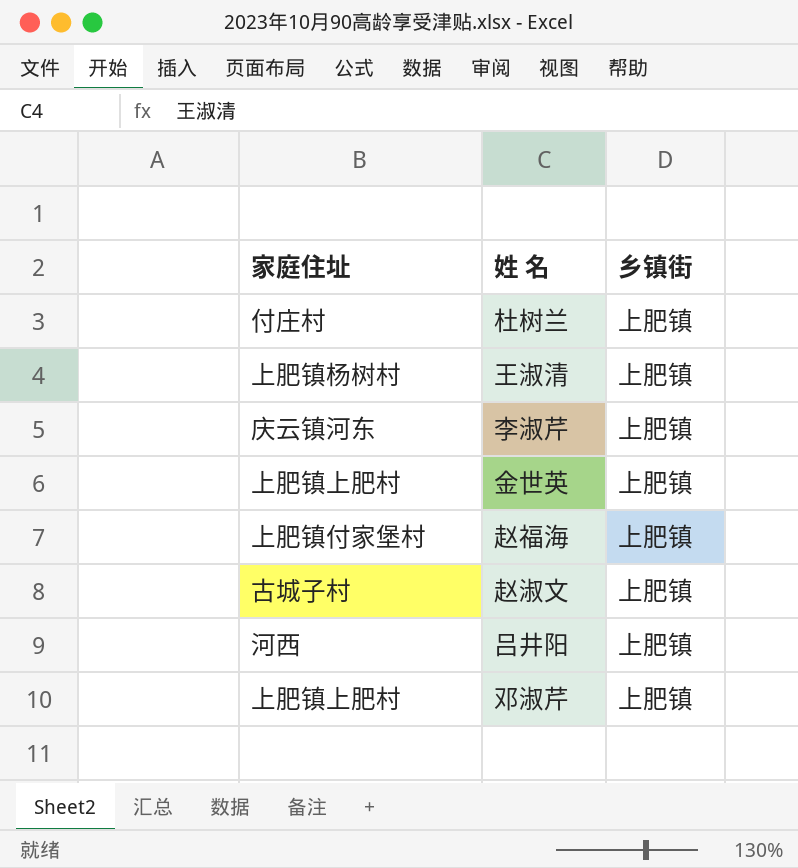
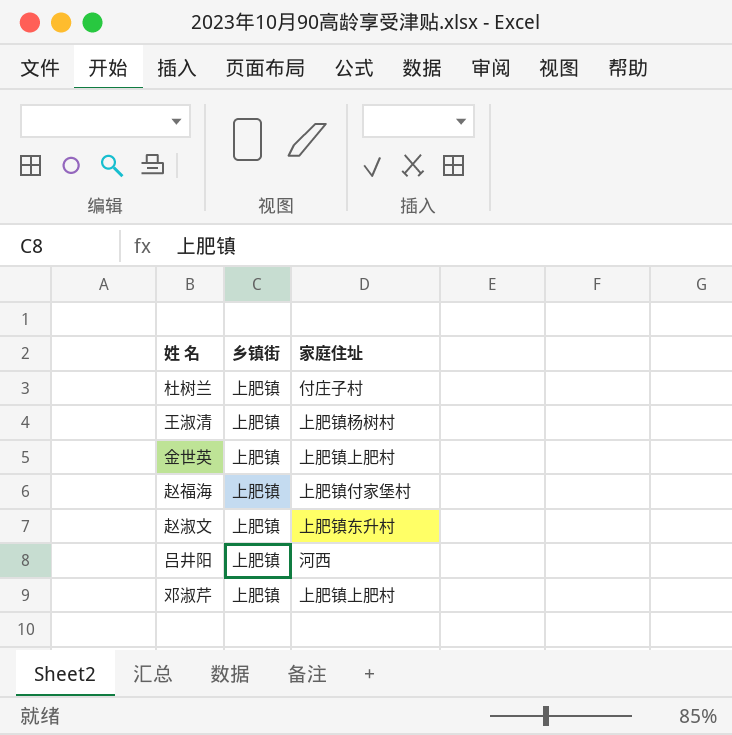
column 家庭住址 | position: 1 -> 3
row 李淑芹: 庆云镇河东 | 上肥镇 -> none
杜树兰 | 家庭住址: 付庄村 -> 付庄子村
赵淑文 | 家庭住址: 古城子村 -> 上肥镇东升村

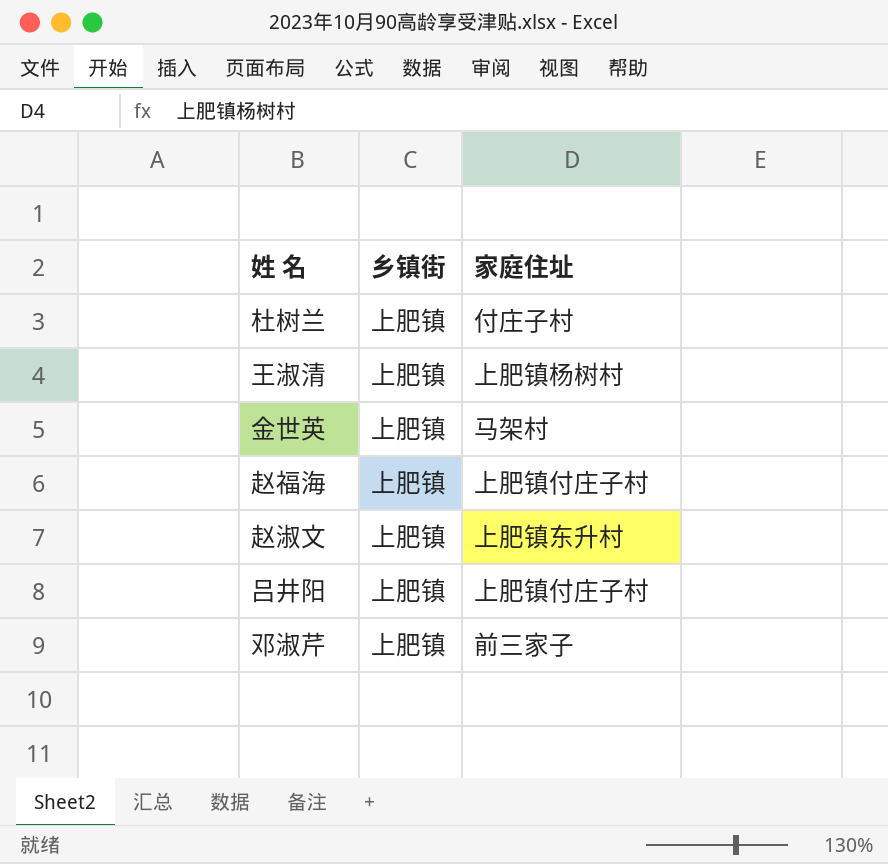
金世英 | 家庭住址: 上肥镇上肥村 -> 马架村
赵福海 | 家庭住址: 上肥镇付家堡村 -> 上肥镇付庄子村
吕井阳 | 家庭住址: 河西 -> 上肥镇付庄子村
邓淑芹 | 家庭住址: 上肥镇上肥村 -> 前三家子

